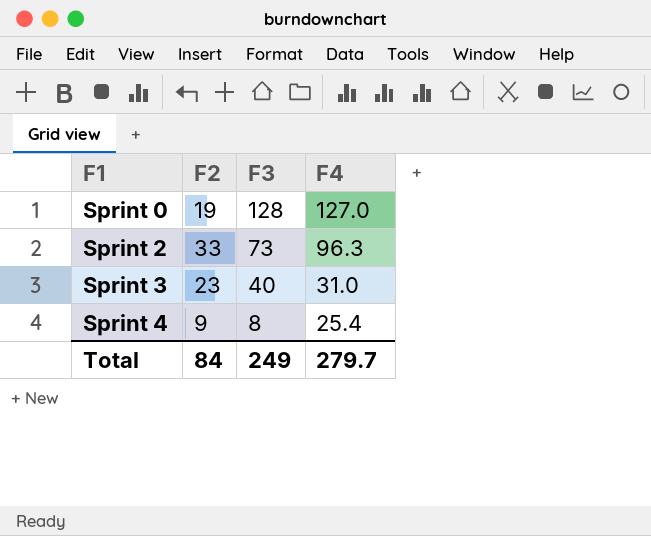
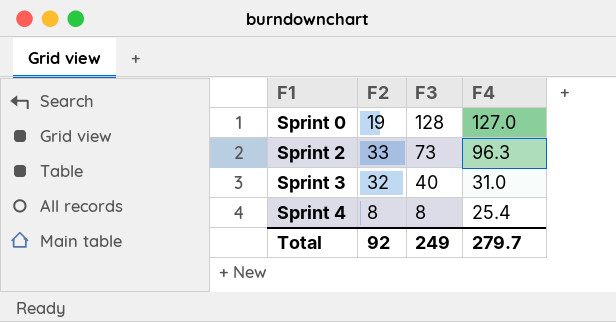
Sprint 3 | F2: 23 -> 32
Sprint 4 | F2: 9 -> 8
Total | F2: 84 -> 92

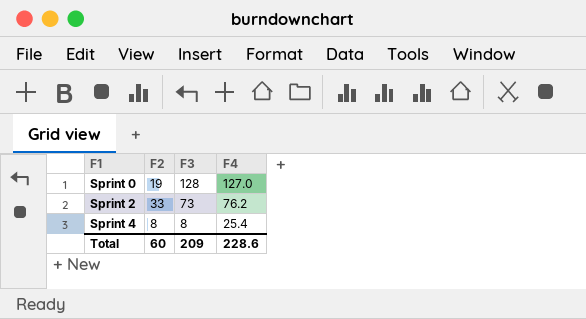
row Sprint 3: 32 | 40 | 31.0 -> none
Sprint 2 | F4: 96.3 -> 76.2
Total | F2: 92 -> 60
Total | F3: 249 -> 209
Total | F4: 279.7 -> 228.6

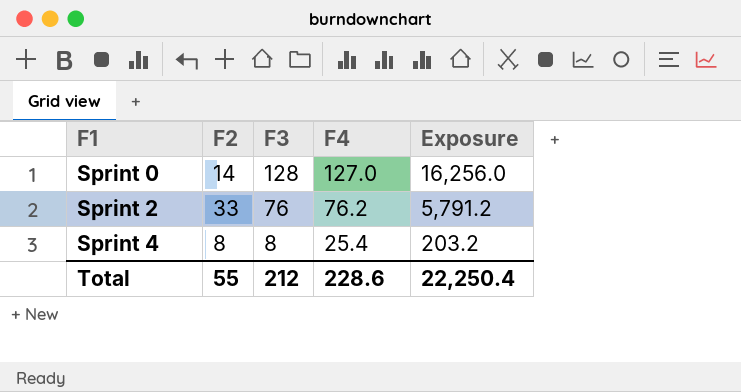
column Exposure | formula: none -> [F3] * [F4]
Sprint 0 | F2: 19 -> 14
Sprint 2 | F3: 73 -> 76
Total | F2: 60 -> 55
Total | F3: 209 -> 212

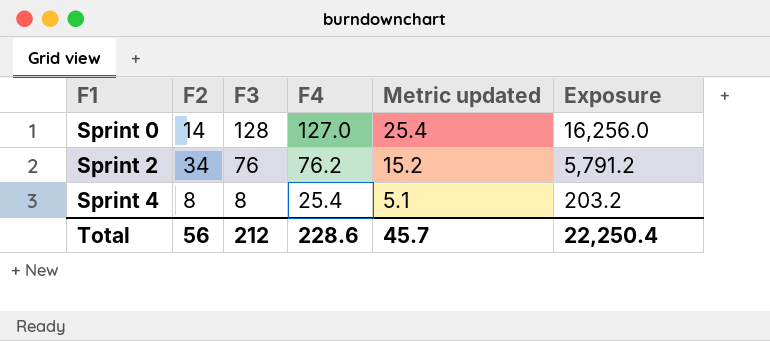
column Metric updated | formula: none -> [F4] * 0.2
Sprint 2 | F2: 33 -> 34
Total | F2: 55 -> 56

